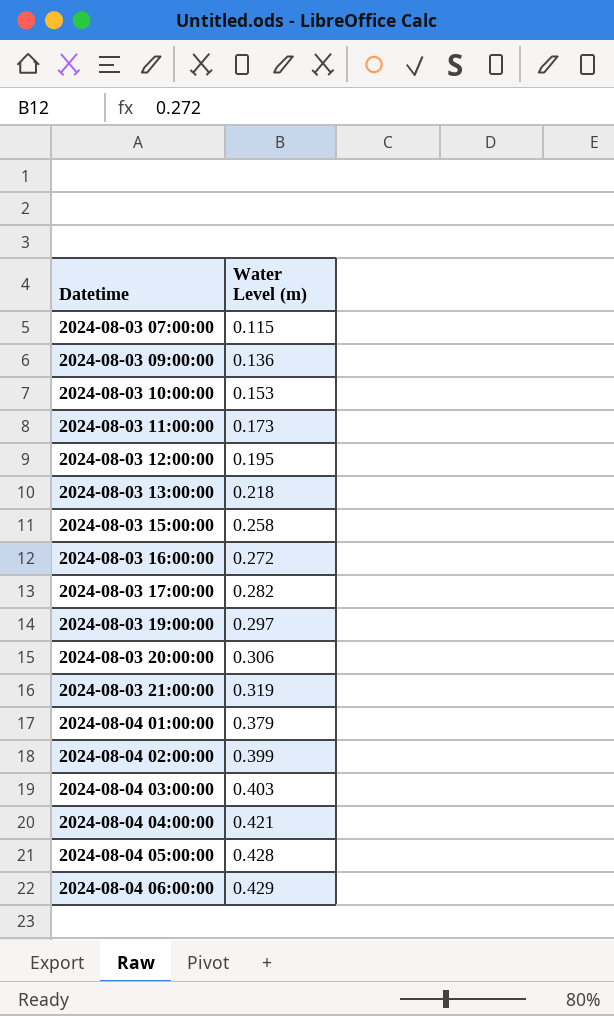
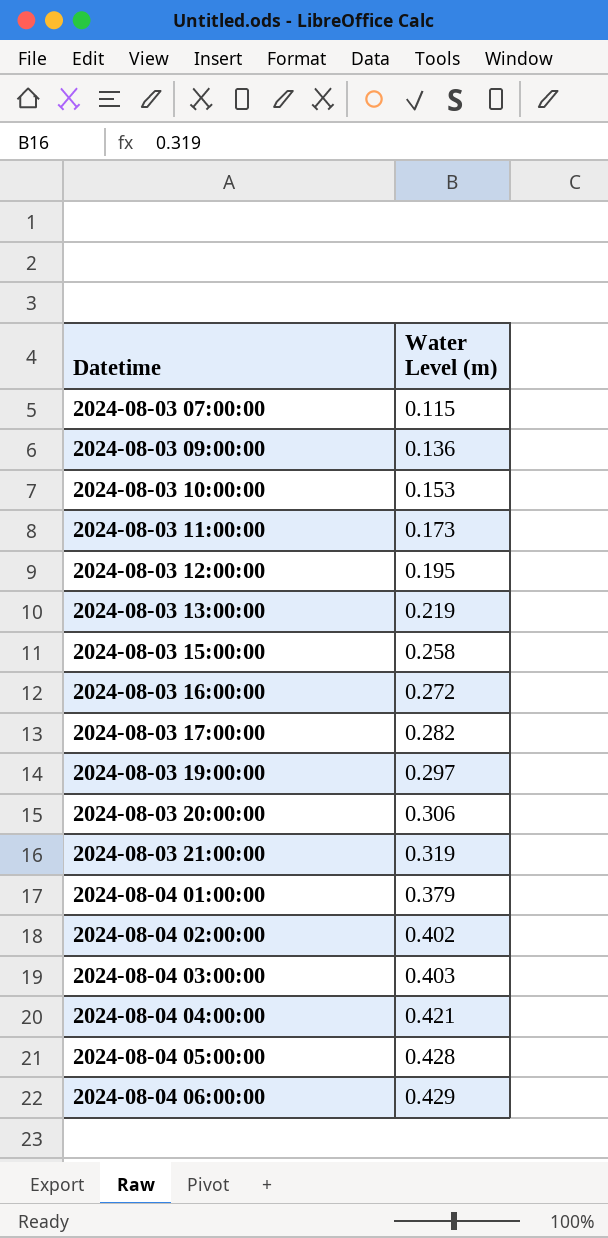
2024-08-03 13:00:00 | Water Level (m): 0.218 -> 0.219
2024-08-04 02:00:00 | Water Level (m): 0.399 -> 0.402

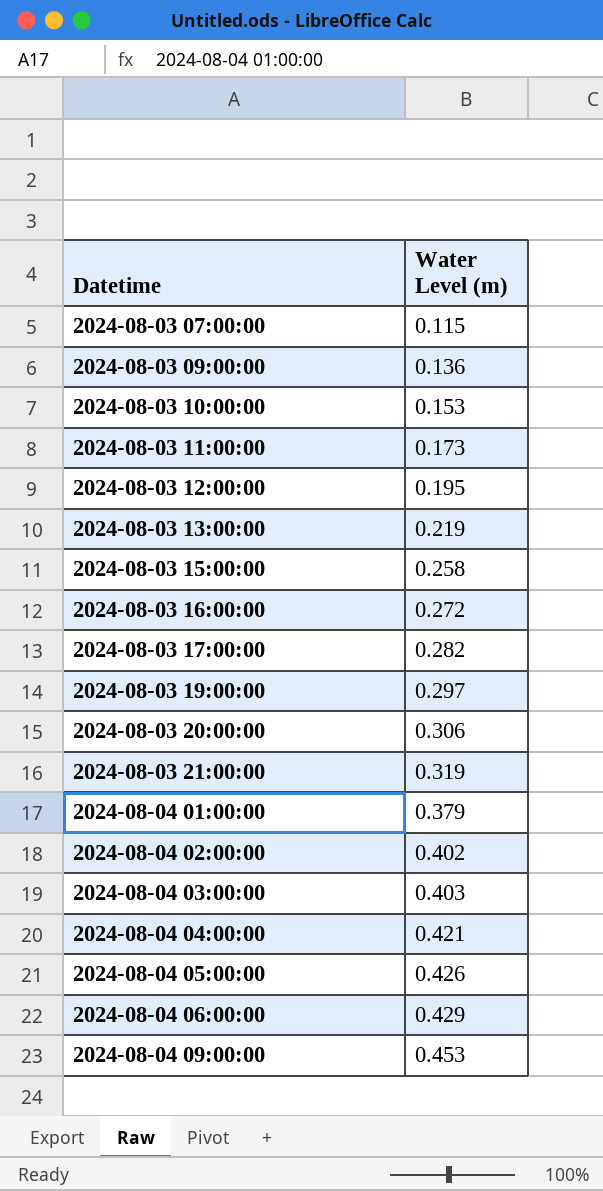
2024-08-04 05:00:00 | Water Level (m): 0.428 -> 0.426
row 2024-08-04 09:00:00: none -> 0.453

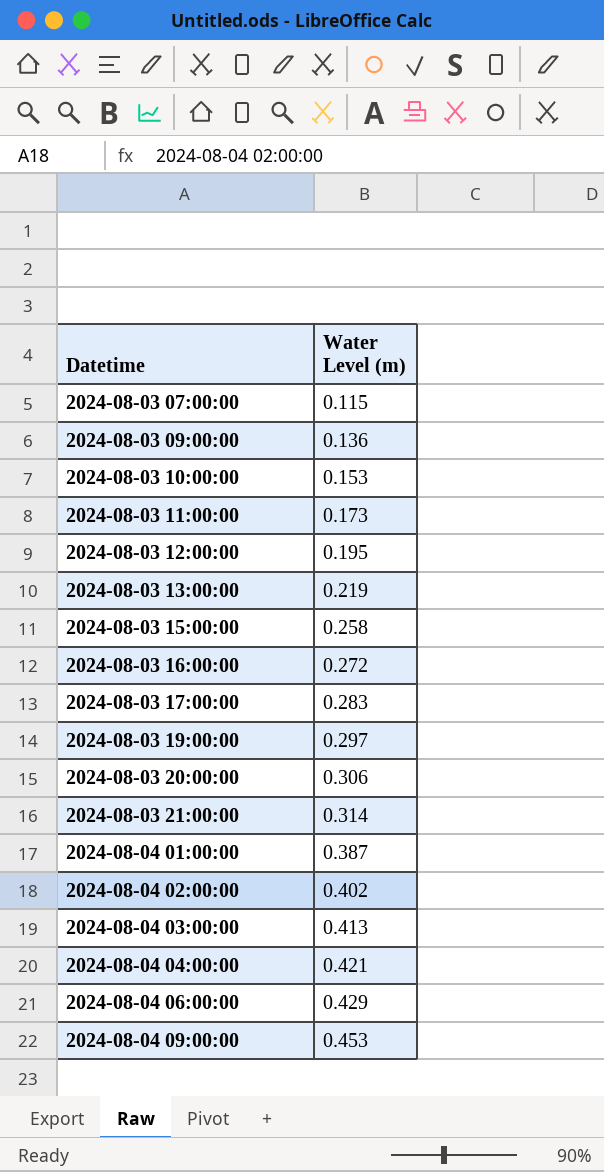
row 2024-08-04 05:00:00: 0.426 -> none
2024-08-03 17:00:00 | Water Level (m): 0.282 -> 0.283
2024-08-03 21:00:00 | Water Level (m): 0.319 -> 0.314
2024-08-04 01:00:00 | Water Level (m): 0.379 -> 0.387
2024-08-04 03:00:00 | Water Level (m): 0.403 -> 0.413

